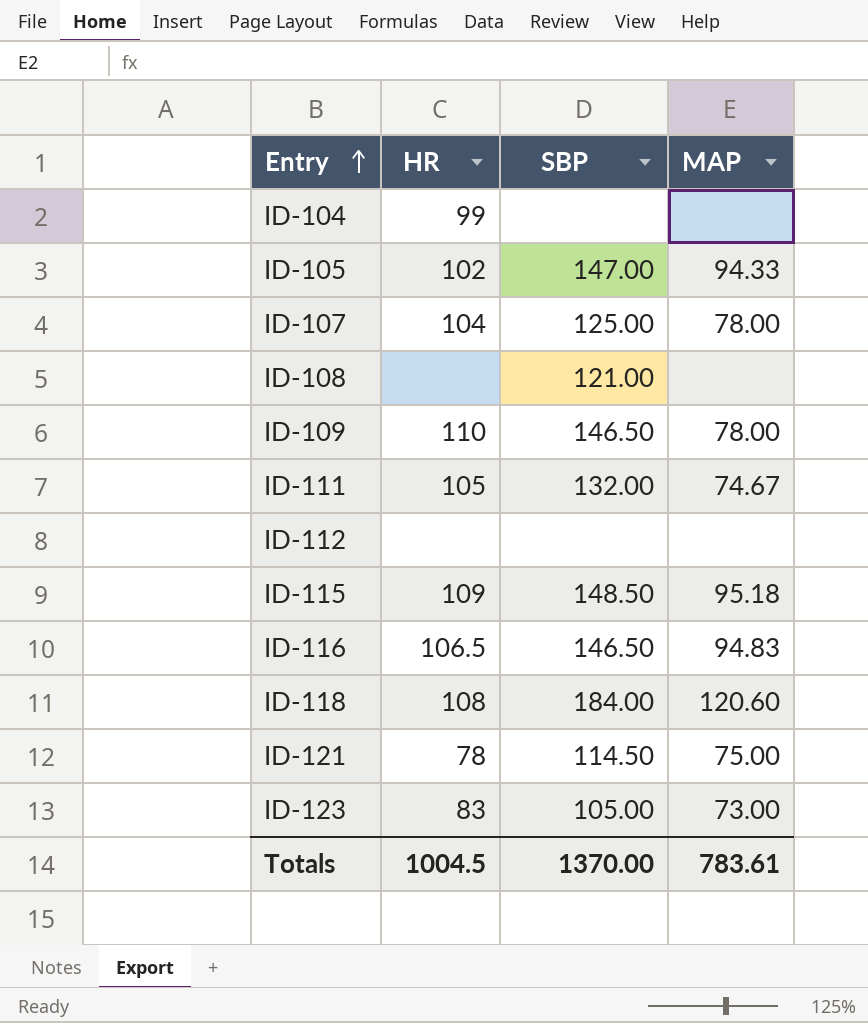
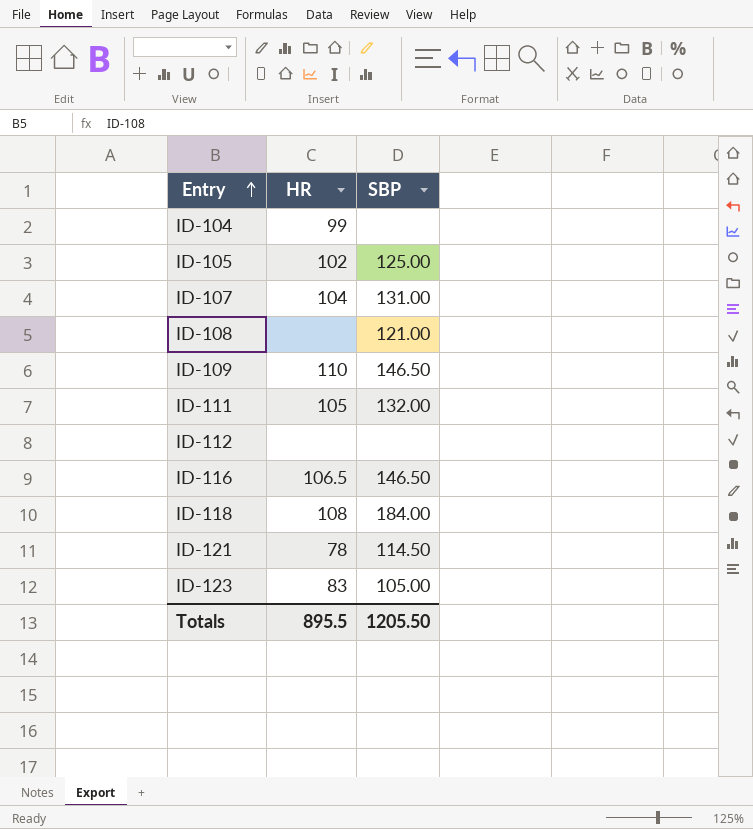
column MAP | position: 4 -> none
row ID-115: 109 | 148.50 | 95.18 -> none
ID-105 | SBP: 147.00 -> 125.00
ID-107 | SBP: 125.00 -> 131.00
Totals | HR: 1004.5 -> 895.5
Totals | SBP: 1370.00 -> 1205.50

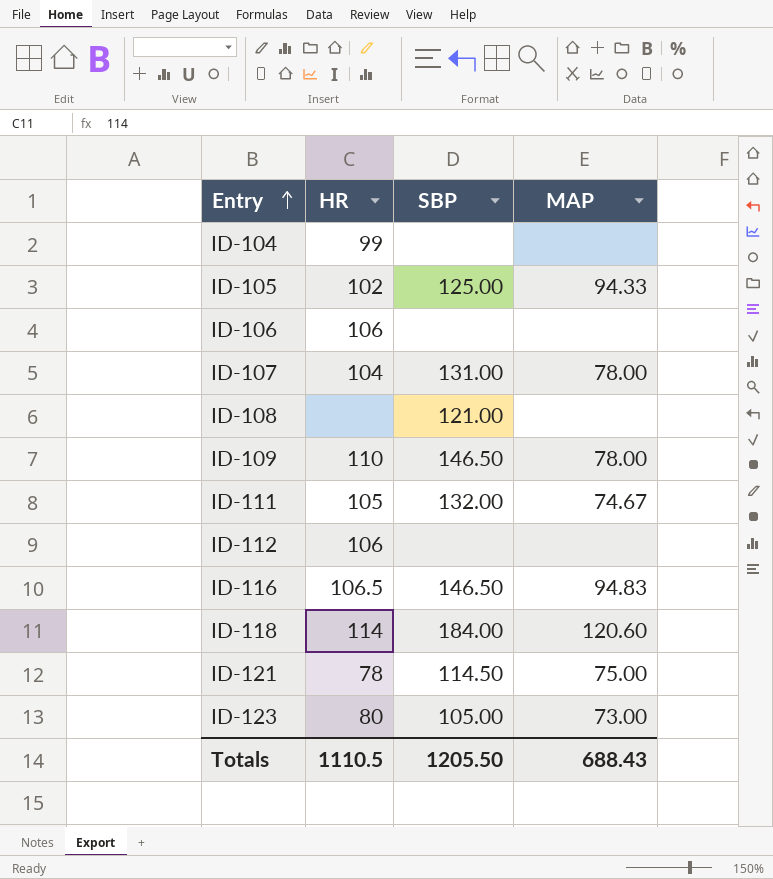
column MAP | position: none -> 4
row ID-106: none -> 106 | none | none
ID-112 | HR: none -> 106
ID-118 | HR: 108 -> 114
ID-123 | HR: 83 -> 80
Totals | HR: 895.5 -> 1110.5

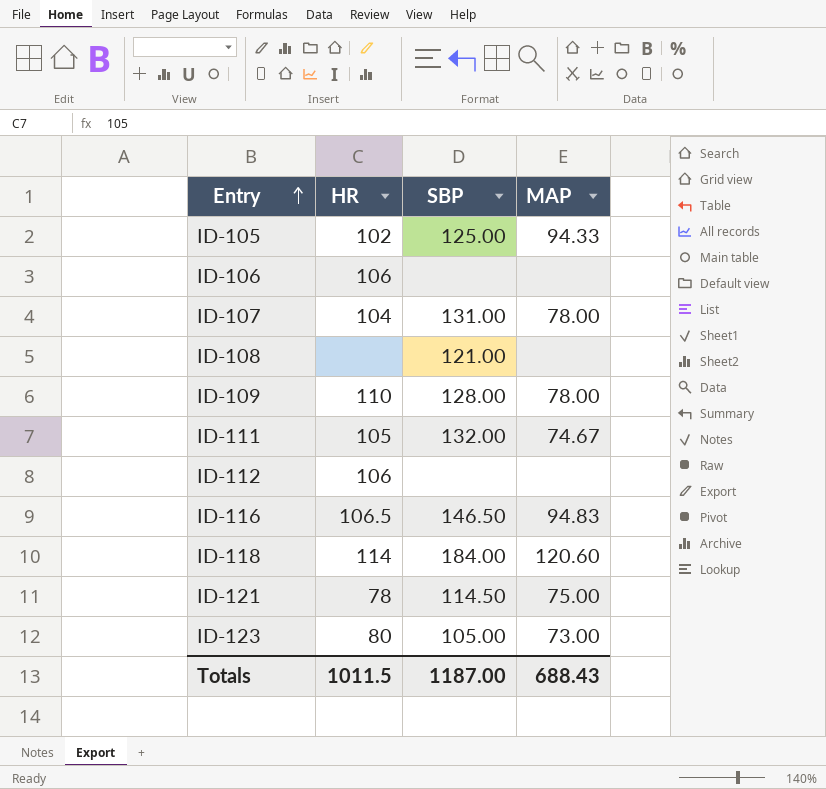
row ID-104: 99 | none | none -> none
ID-109 | SBP: 146.50 -> 128.00
Totals | HR: 1110.5 -> 1011.5
Totals | SBP: 1205.50 -> 1187.00

